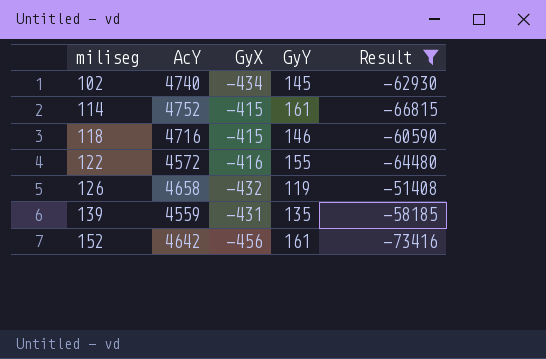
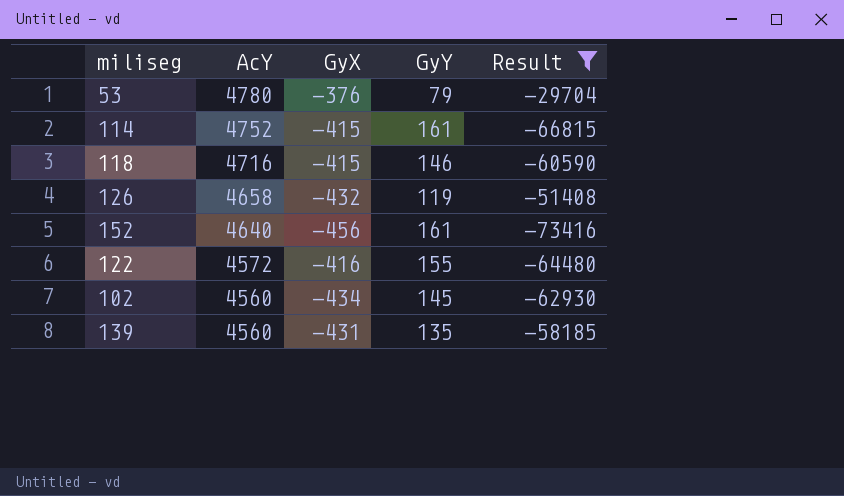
row order: miliseg ascending -> AcY descending
row 53: none -> 4780 | -376 | 79 | -29704
152 | AcY: 4642 -> 4640
102 | AcY: 4740 -> 4560
139 | AcY: 4559 -> 4560

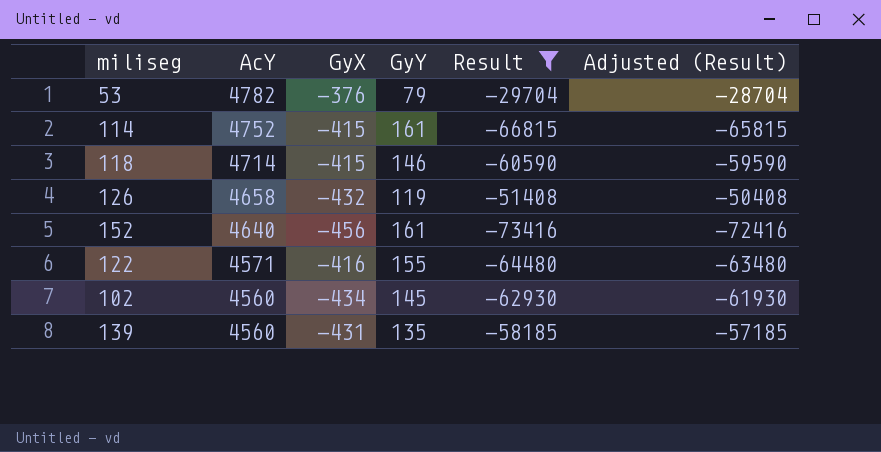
column Adjusted (Result) | formula: none -> [Result] + 1000
53 | AcY: 4780 -> 4782
118 | AcY: 4716 -> 4714
122 | AcY: 4572 -> 4571

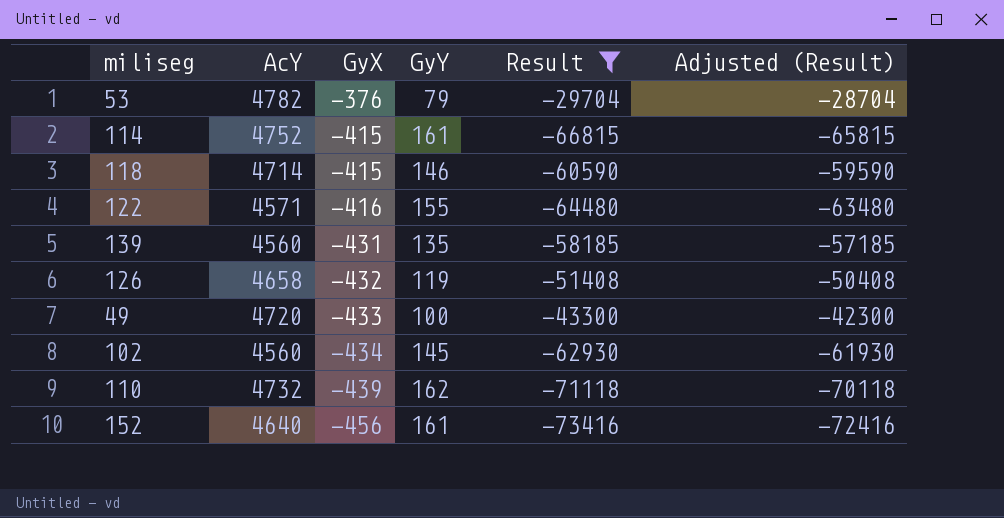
row order: AcY descending -> GyX descending
row 49: none -> 4720 | -433 | 100 | -43300 | -42300
row 110: none -> 4732 | -439 | 162 | -71118 | -70118

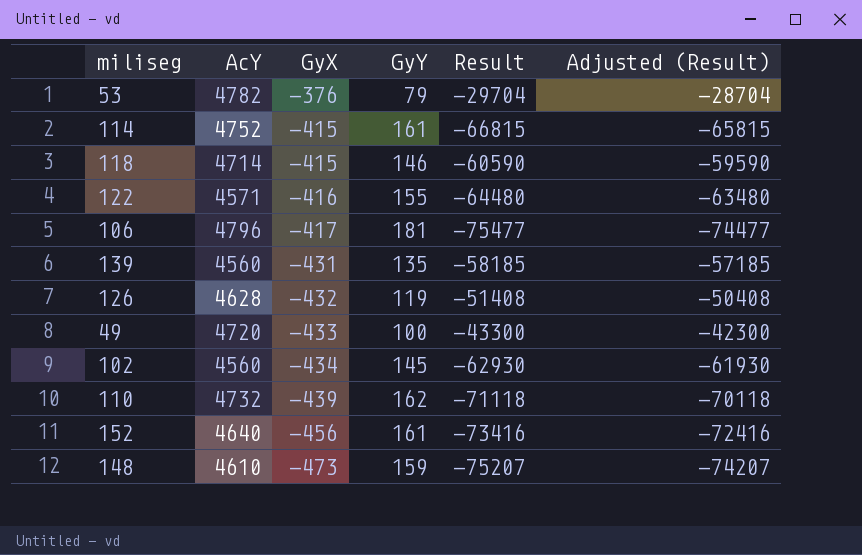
filter: Result >= -73416 -> none
126 | AcY: 4658 -> 4628

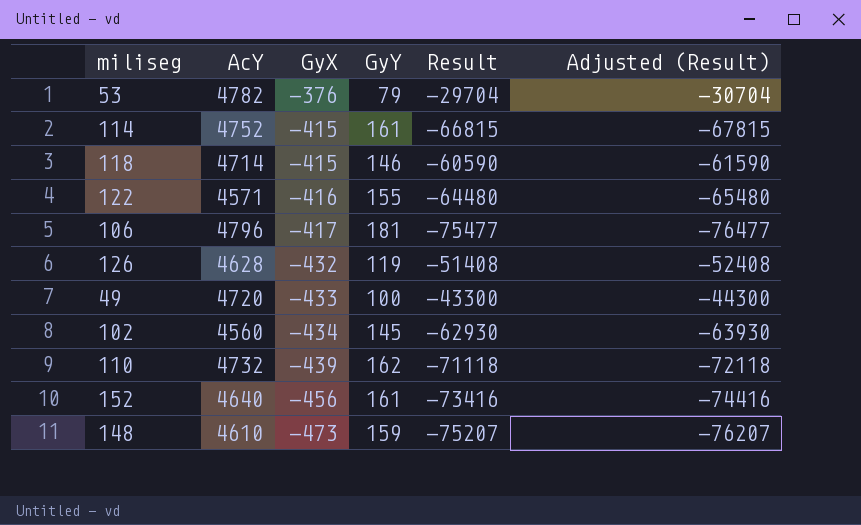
column Adjusted (Result) | formula: [Result] + 1000 -> [Result] - 1000
row 139: 4560 | -431 | 135 | -58185 | -57185 -> none

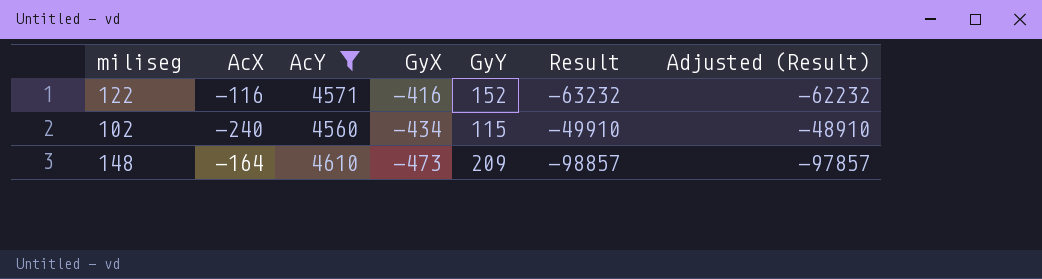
filter: none -> AcY <= 4610
column AcX | position: none -> 2
column Adjusted (Result) | formula: [Result] - 1000 -> [Result] + 1000
122 | GyY: 155 -> 152
122 | Result: -64480 -> -63232
102 | GyY: 145 -> 115
102 | Result: -62930 -> -49910
148 | GyY: 159 -> 209
148 | Result: -75207 -> -98857

